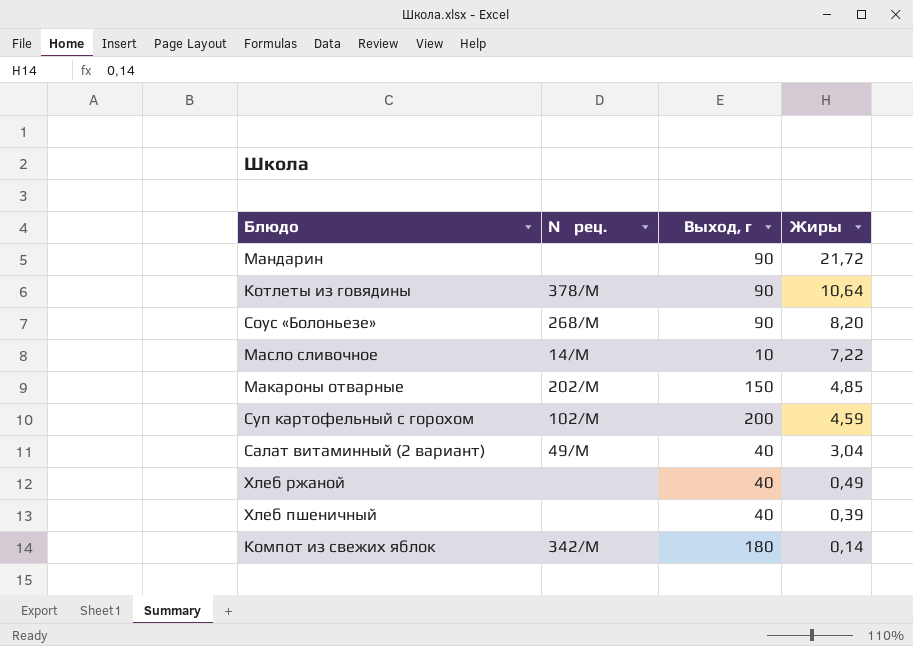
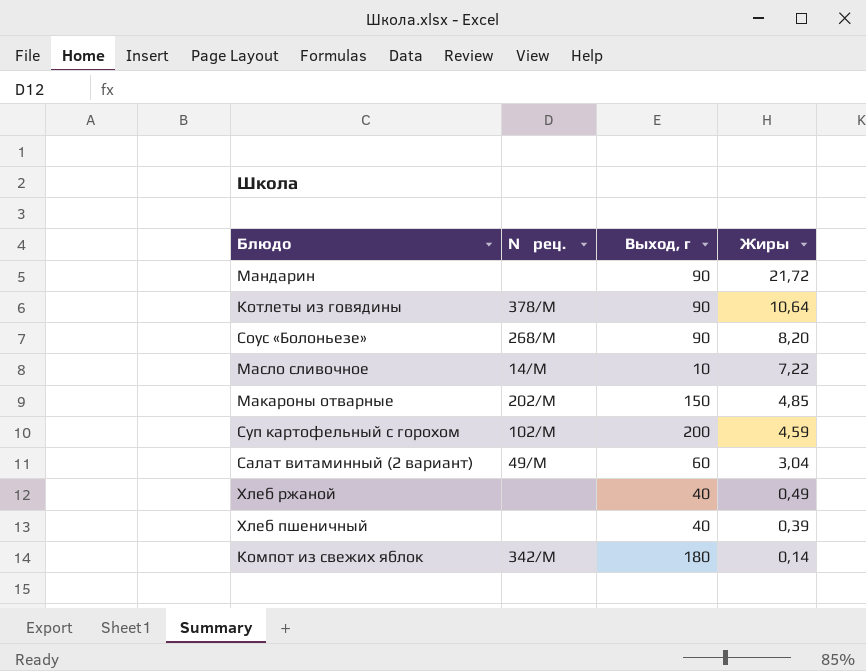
Салат витаминный (2 вариант) | Выход, г: 40 -> 60

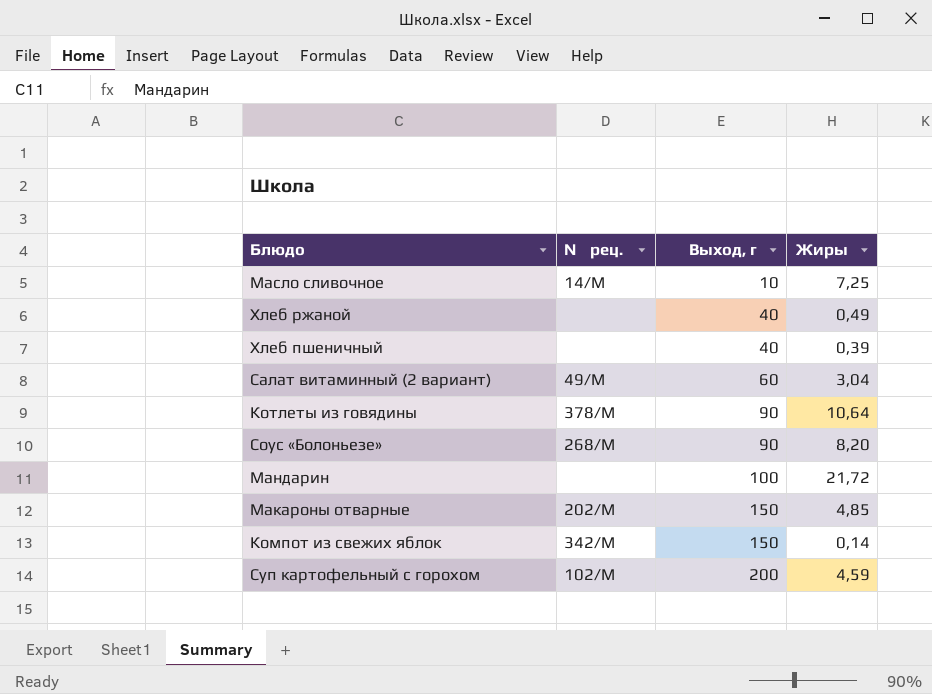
row order: Жиры descending -> Выход, г ascending
Масло сливочное | Жиры: 7,22 -> 7,25
Мандарин | Выход, г: 90 -> 100
Компот из свежих яблок | Выход, г: 180 -> 150

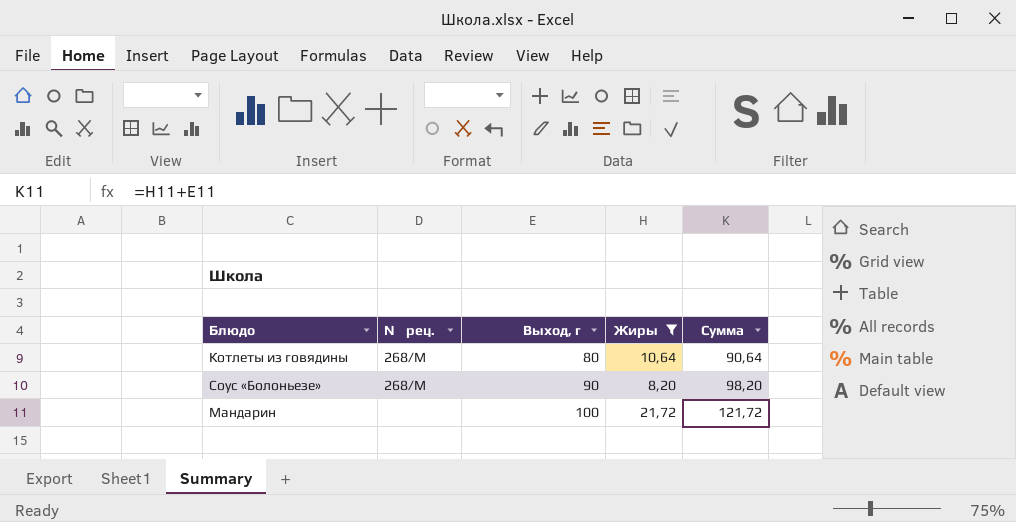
filter: none -> Жиры >= 8,20
column Сумма | formula: none -> [Выход, г] + [Жиры]
Котлеты из говядины | № рец.: 378/М -> 268/М
Котлеты из говядины | Выход, г: 90 -> 80

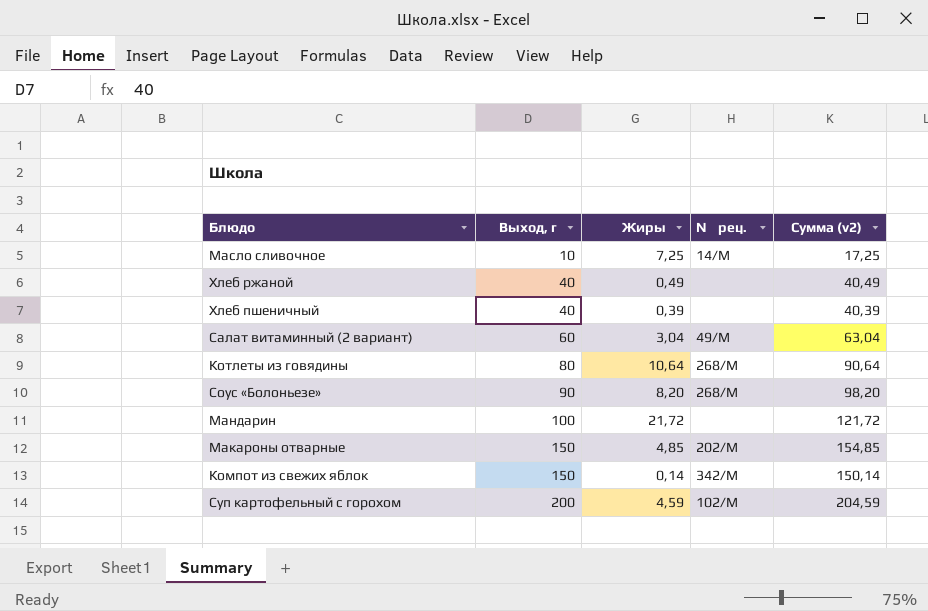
filter: Жиры >= 8,20 -> none
column № рец. | position: 2 -> 4
column name: Сумма -> Сумма (v2)

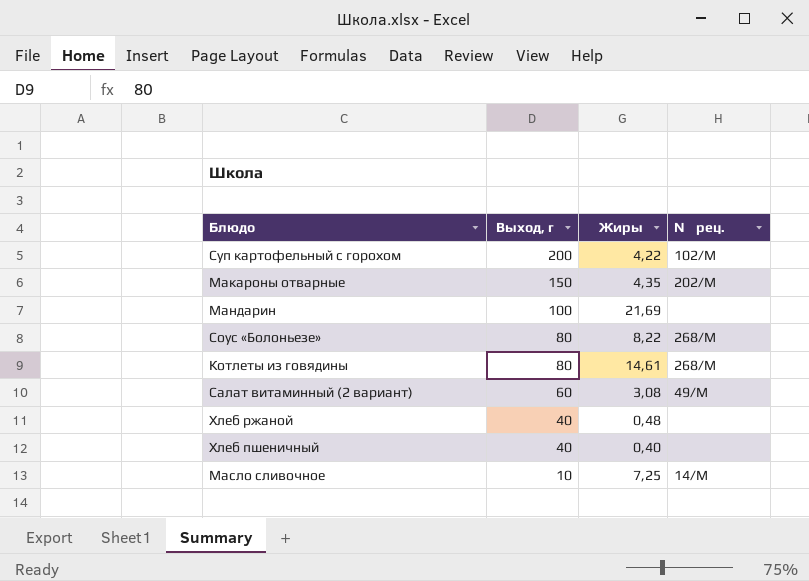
row order: Выход, г ascending -> Выход, г descending
column Сумма (v2) | formula: [Выход, г] + [Жиры] -> none
row Компот из свежих яблок: 150 | 0,14 | 342/М | 150,14 -> none
Суп картофельный с горохом | Жиры: 4,59 -> 4,22
Макароны отварные | Жиры: 4,85 -> 4,35
Мандарин | Жиры: 21,72 -> 21,69
Соус «Болоньезе» | Выход, г: 90 -> 80
Соус «Болоньезе» | Жиры: 8,20 -> 8,22
Котлеты из говядины | Жиры: 10,64 -> 14,61
Салат витаминный (2 вариант) | Жиры: 3,04 -> 3,08
Хлеб ржаной | Жиры: 0,49 -> 0,48
Хлеб пшеничный | Жиры: 0,39 -> 0,40

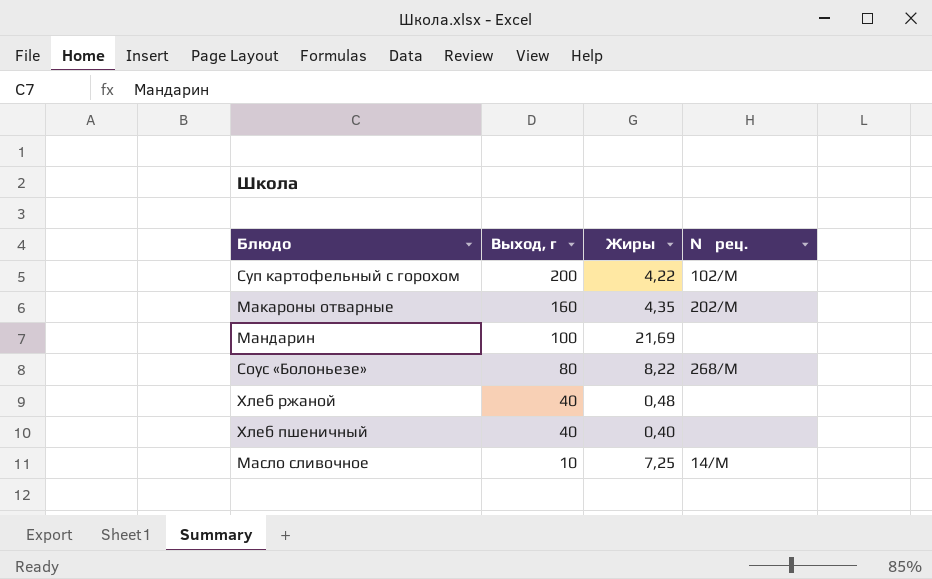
row Котлеты из говядины: 80 | 14,61 | 268/М -> none
row Салат витаминный (2 вариант): 60 | 3,08 | 49/М -> none
Макароны отварные | Выход, г: 150 -> 160

